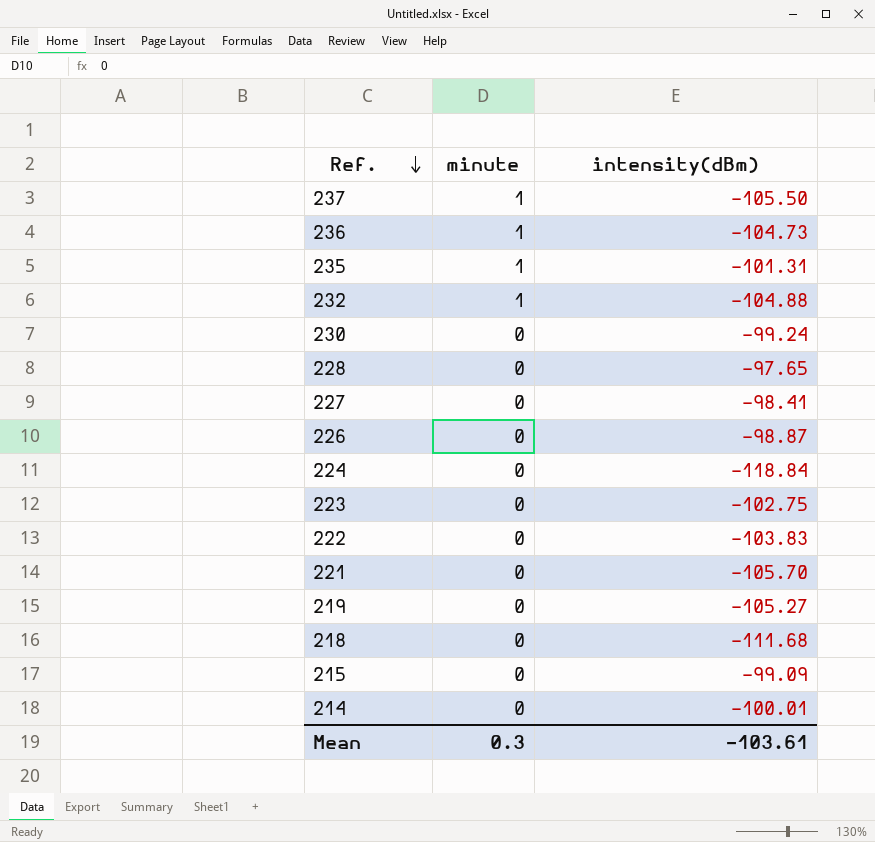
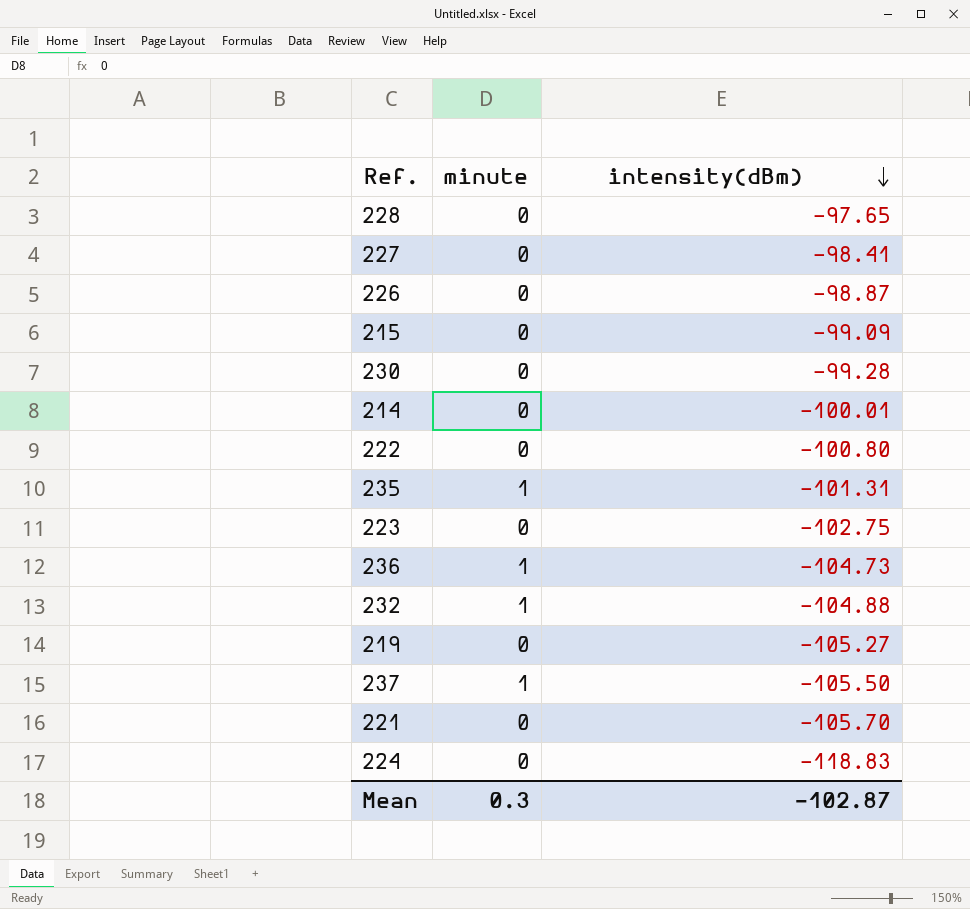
row order: Ref. descending -> intensity(dBm) descending
row 218: 0 | -111.68 -> none
230 | intensity(dBm): -99.24 -> -99.28
222 | intensity(dBm): -103.83 -> -100.80
224 | intensity(dBm): -118.84 -> -118.83
Mean | intensity(dBm): -103.61 -> -102.87

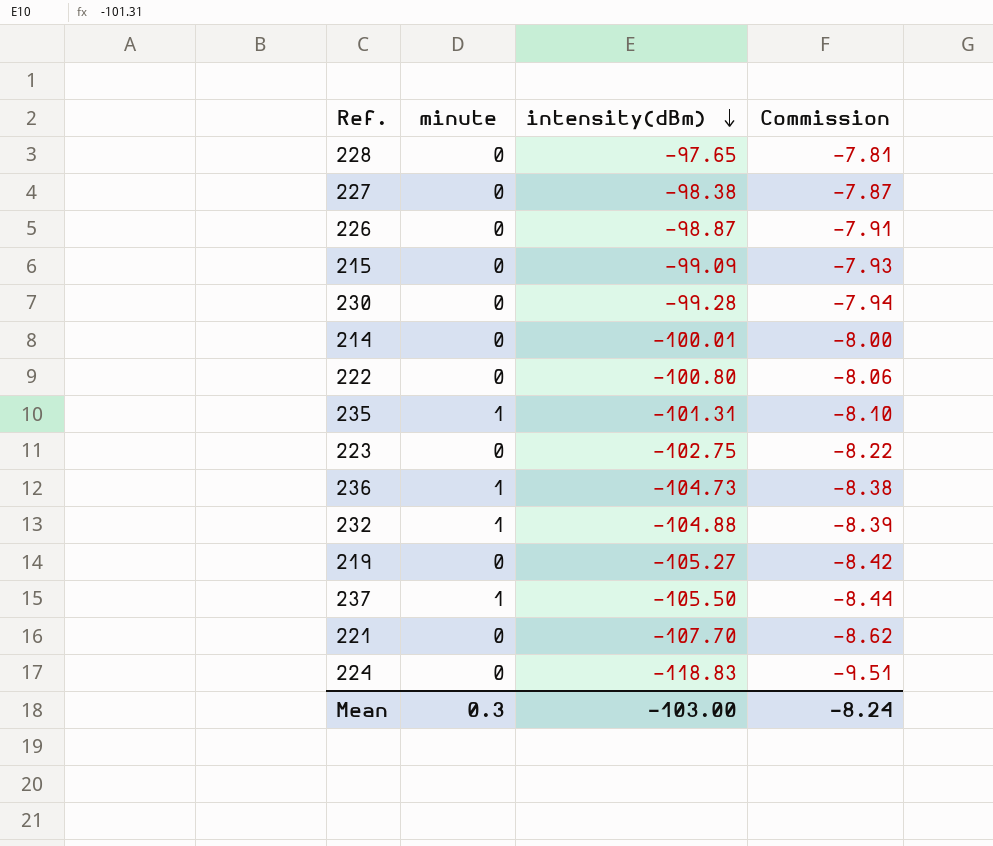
column Commission | formula: none -> [intensity(dBm)] * 0.08
227 | intensity(dBm): -98.41 -> -98.38
221 | intensity(dBm): -105.70 -> -107.70
Mean | intensity(dBm): -102.87 -> -103.00

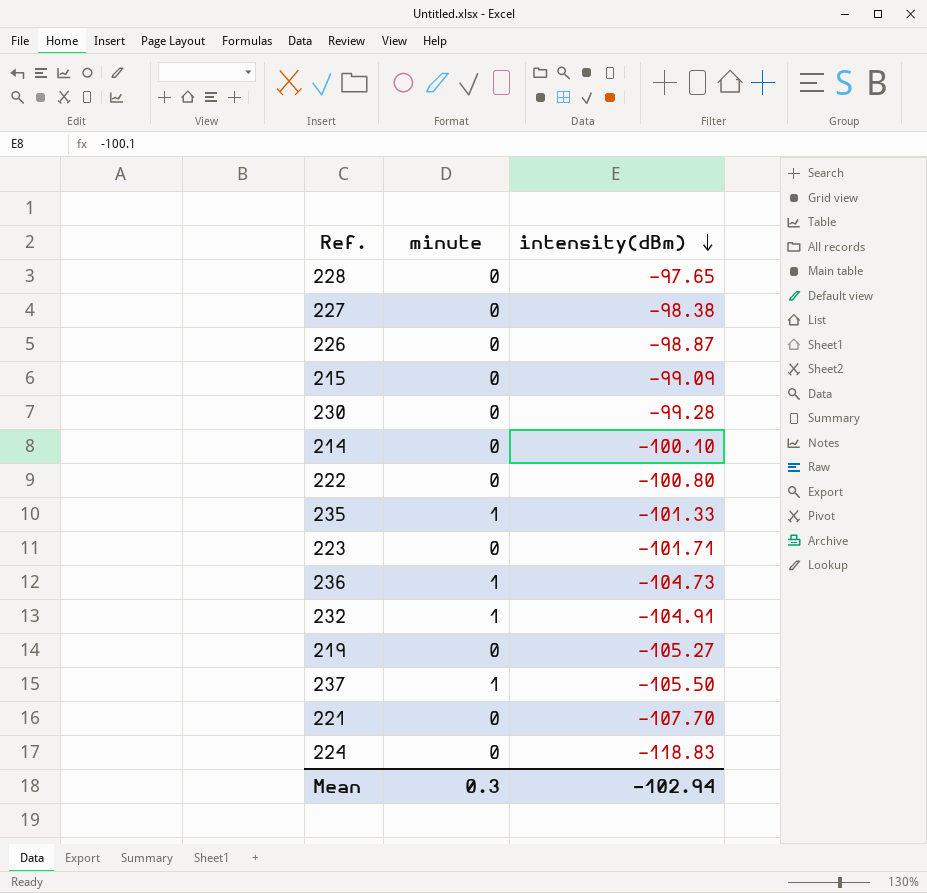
column Commission | formula: [intensity(dBm)] * 0.08 -> none
214 | intensity(dBm): -100.01 -> -100.10
235 | intensity(dBm): -101.31 -> -101.33
223 | intensity(dBm): -102.75 -> -101.71
232 | intensity(dBm): -104.88 -> -104.91
Mean | intensity(dBm): -103.00 -> -102.94

